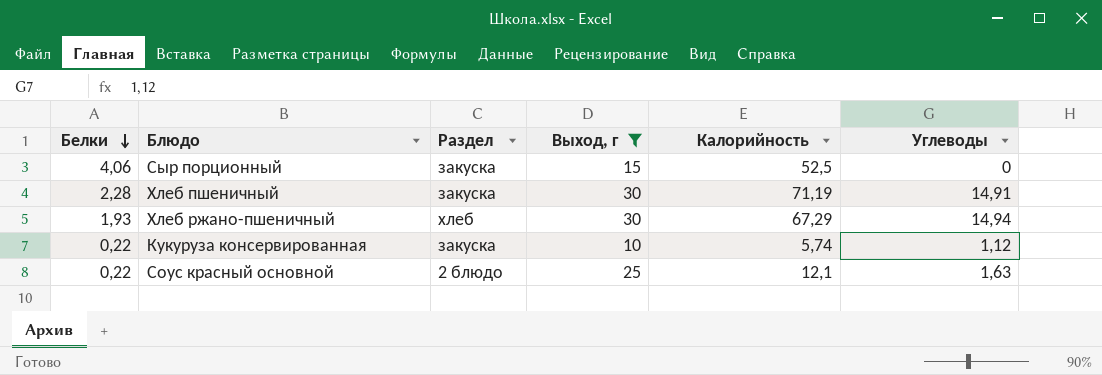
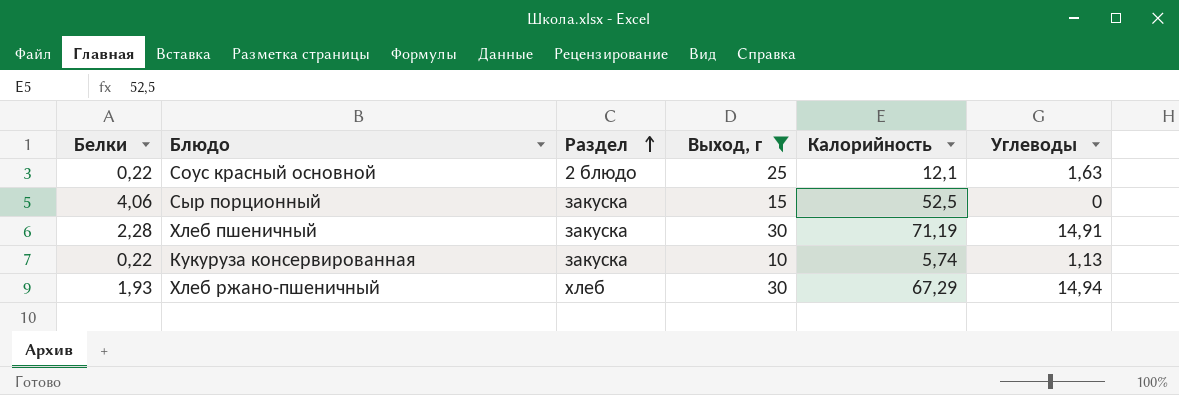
row order: Белки descending -> Раздел ascending
Кукуруза консервированная | Углеводы: 1,12 -> 1,13

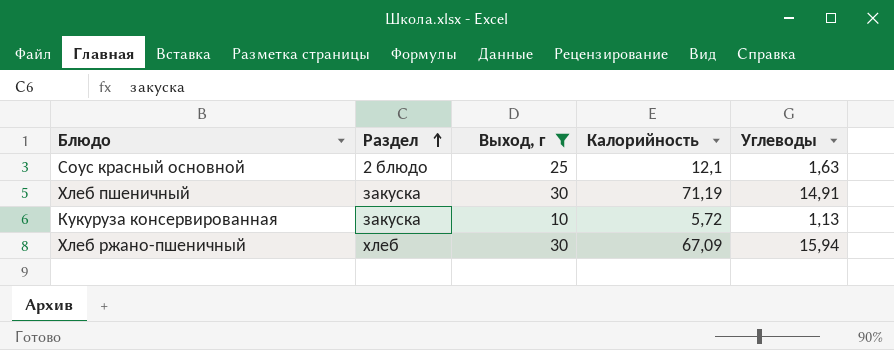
column Белки | position: 1 -> none
row Сыр порционный: 4,06 | закуска | 15 | 52,5 | 0 -> none
Кукуруза консервированная | Калорийность: 5,74 -> 5,72
Хлеб ржано-пшеничный | Калорийность: 67,29 -> 67,09
Хлеб ржано-пшеничный | Углеводы: 14,94 -> 15,94

